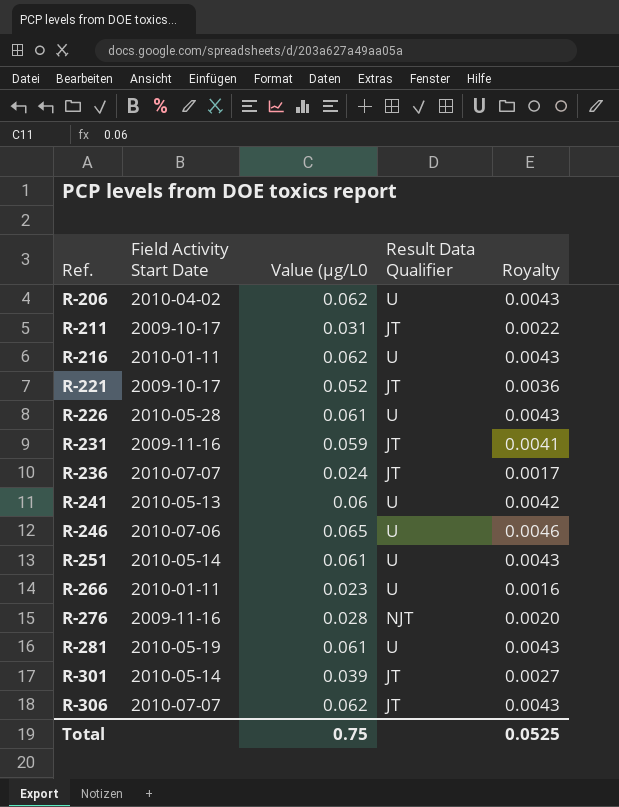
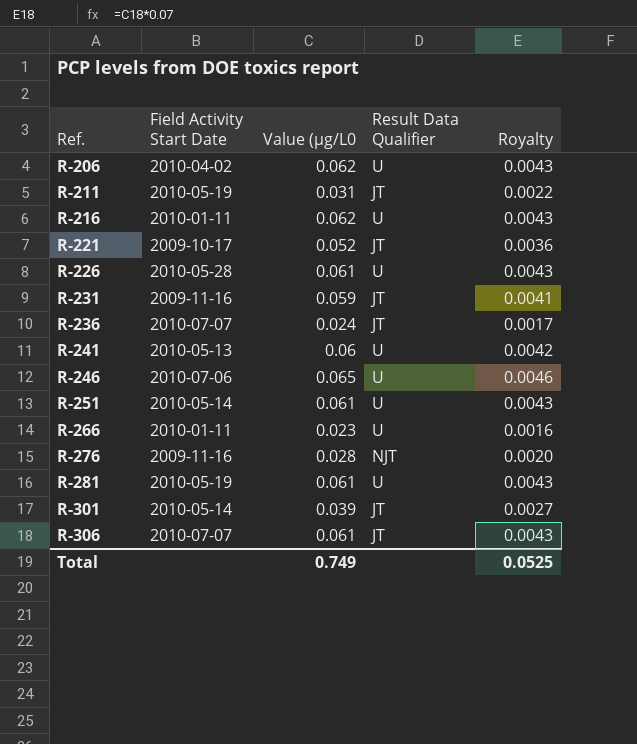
R-211 | Field Activity Start Date: 2009-10-17 -> 2010-05-19
R-306 | Value (µg/L0: 0.062 -> 0.061
Total | Value (µg/L0: 0.75 -> 0.749

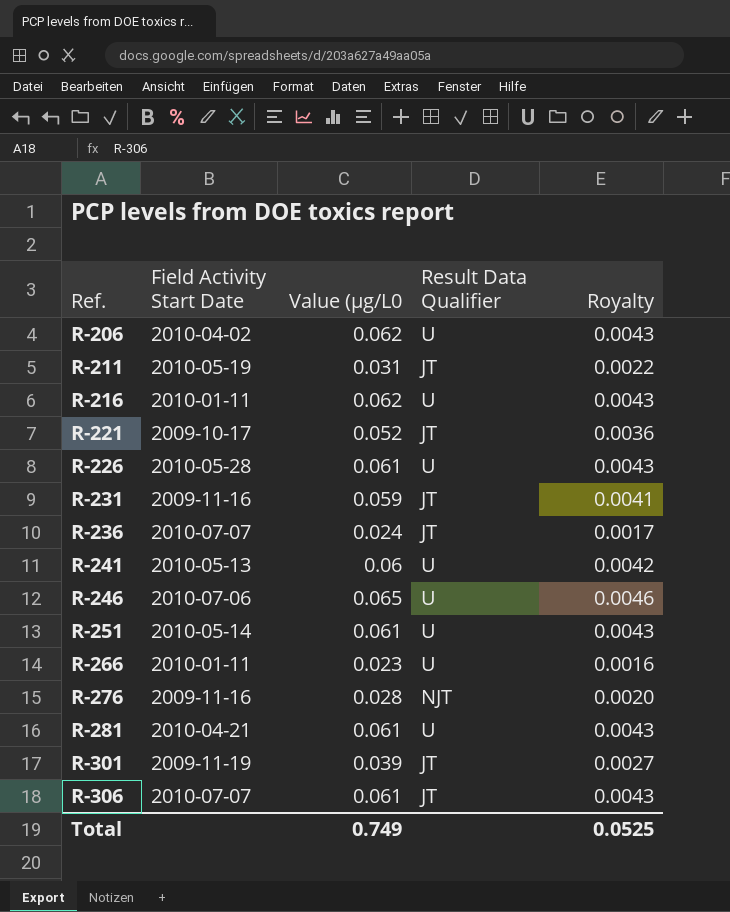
R-281 | Field Activity Start Date: 2010-05-19 -> 2010-04-21
R-301 | Field Activity Start Date: 2010-05-14 -> 2009-11-19

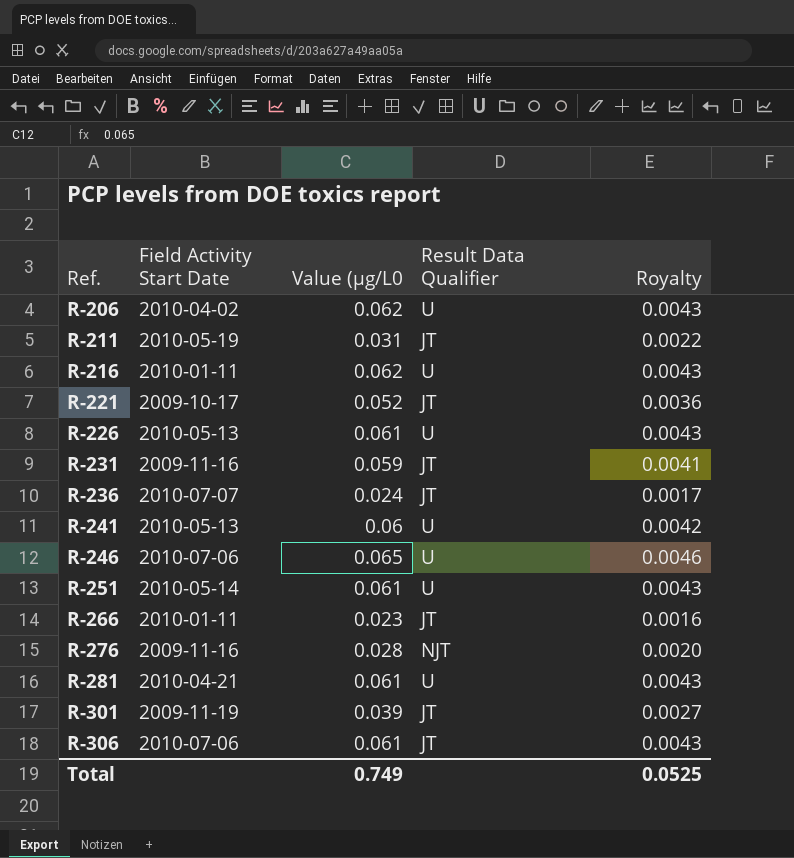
R-226 | Field Activity Start Date: 2010-05-28 -> 2010-05-13
R-266 | Result Data Qualifier: U -> JT
R-306 | Field Activity Start Date: 2010-07-07 -> 2010-07-06

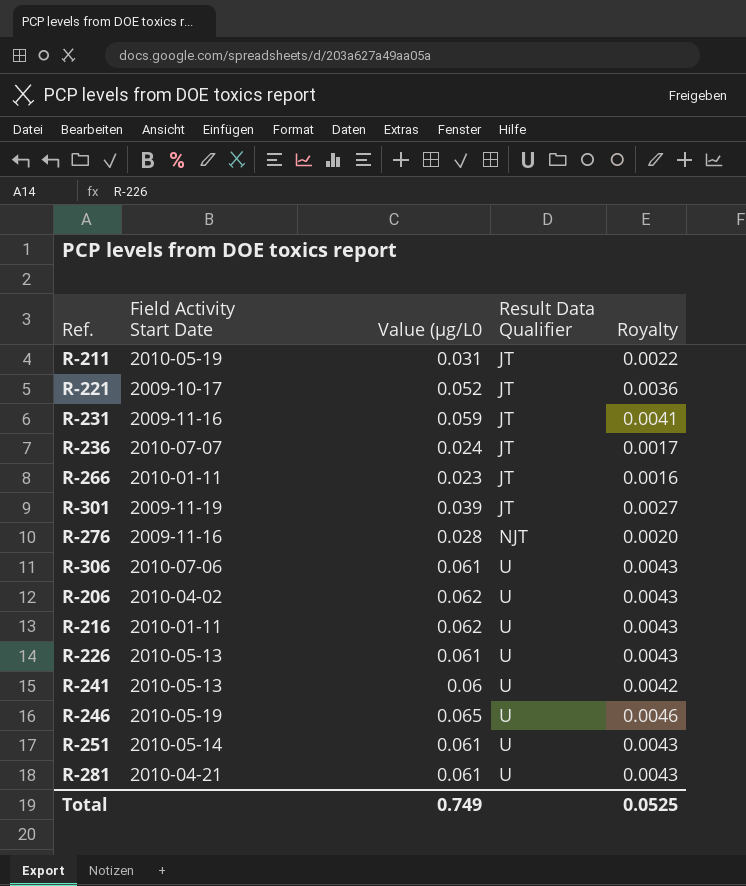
row order: Ref. ascending -> Result Data Qualifier ascending
R-306 | Result Data Qualifier: JT -> U
R-246 | Field Activity Start Date: 2010-07-06 -> 2010-05-19

